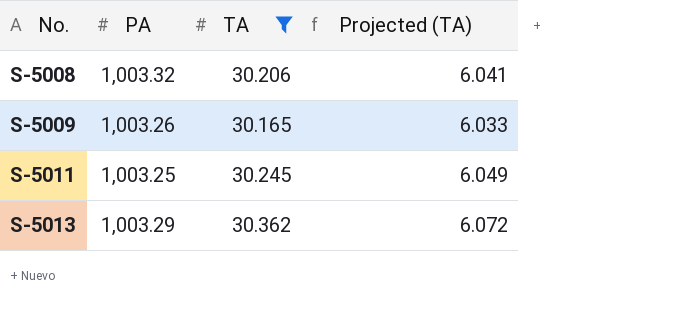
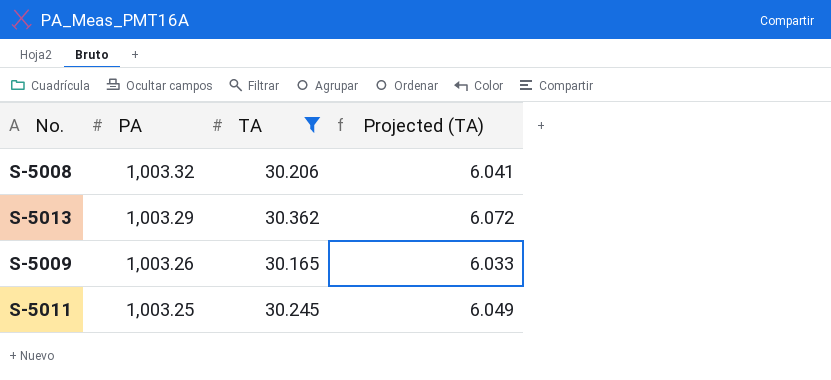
row order: No. ascending -> PA descending

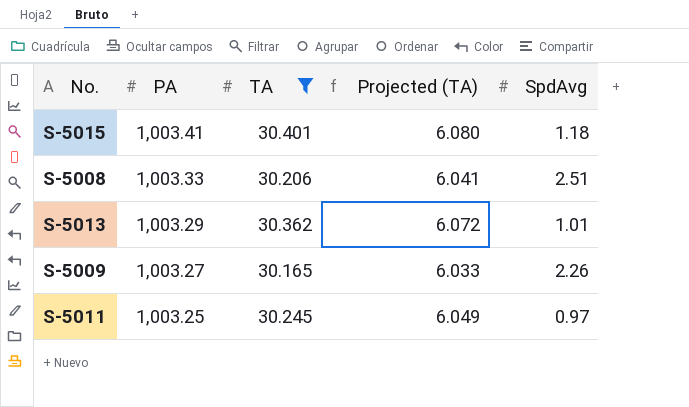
column SpdAvg | position: none -> 5
row S-5015: none -> 1,003.41 | 30.401 | 6.080 | 1.18
S-5008 | PA: 1,003.32 -> 1,003.33
S-5009 | PA: 1,003.26 -> 1,003.27

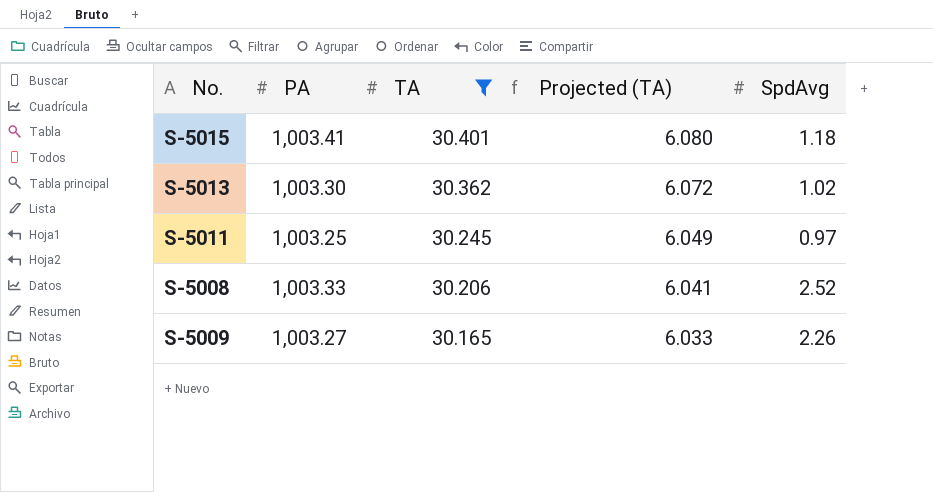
row order: PA descending -> TA descending
S-5013 | PA: 1,003.29 -> 1,003.30
S-5013 | SpdAvg: 1.01 -> 1.02
S-5008 | SpdAvg: 2.51 -> 2.52

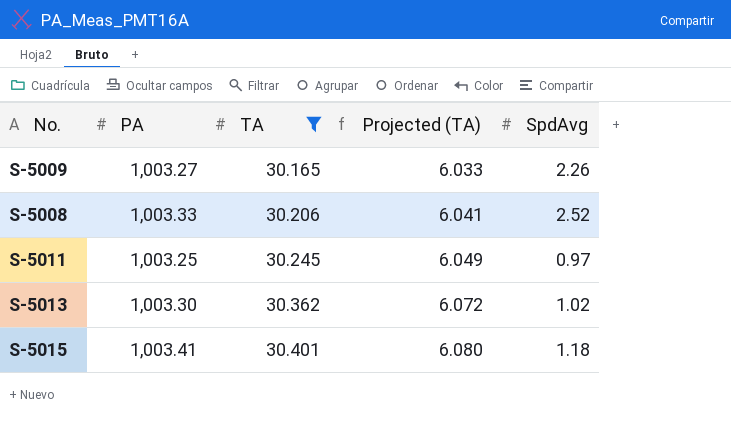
row order: TA descending -> TA ascending

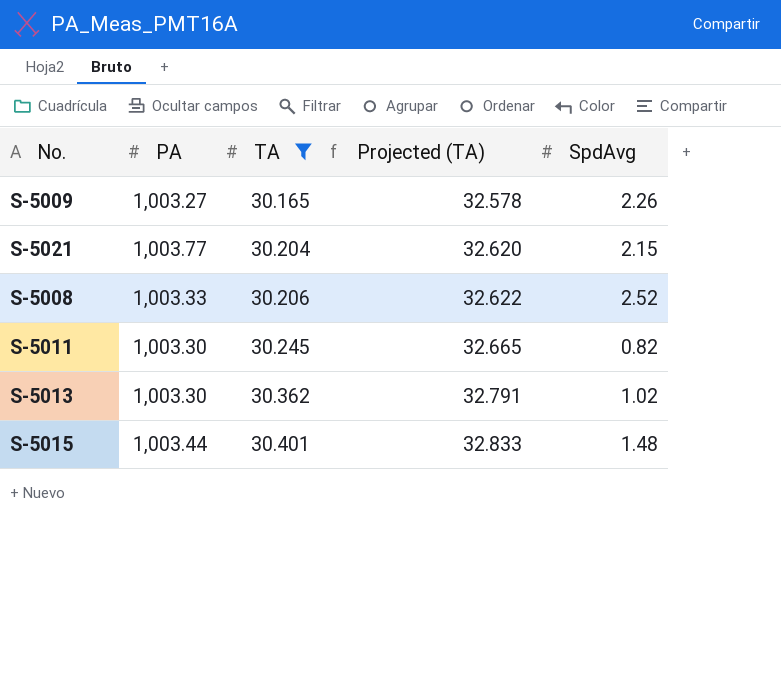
column Projected (TA) | formula: [TA] * 0.2 -> [TA] * 1.08
row S-5021: none -> 1,003.77 | 30.204 | 32.620 | 2.15
S-5011 | PA: 1,003.25 -> 1,003.30
S-5011 | SpdAvg: 0.97 -> 0.82
S-5015 | PA: 1,003.41 -> 1,003.44
S-5015 | SpdAvg: 1.18 -> 1.48

